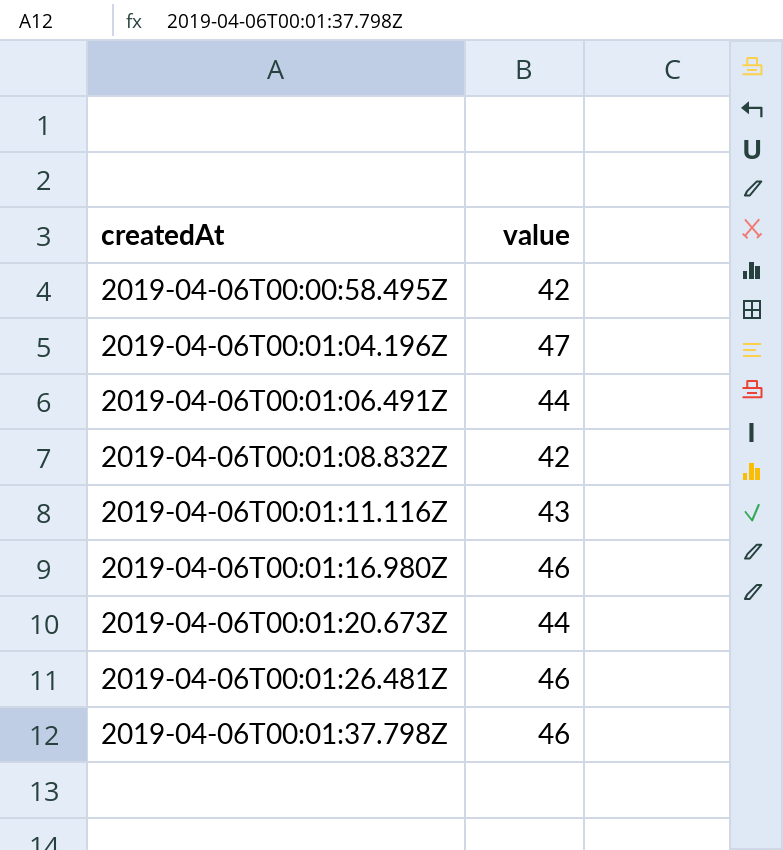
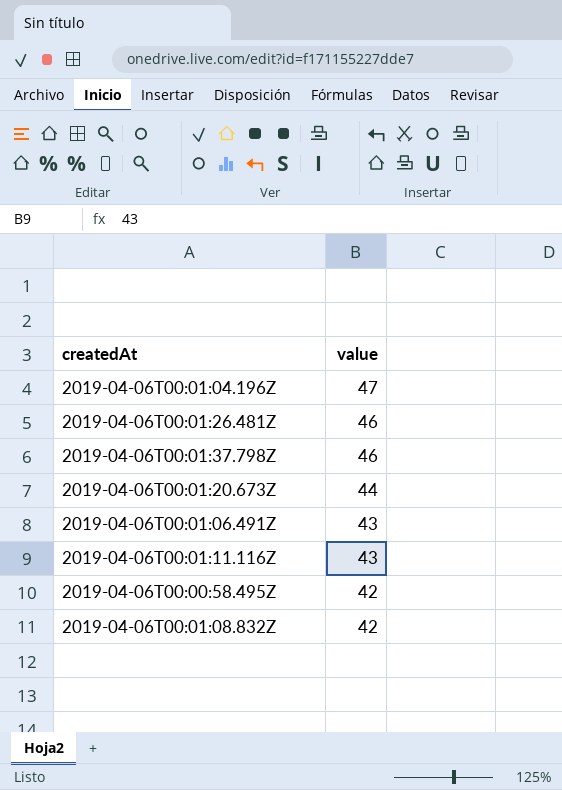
row order: createdAt ascending -> value descending
row 2019-04-06T00:01:16.980Z: 46 -> none
2019-04-06T00:01:06.491Z | value: 44 -> 43

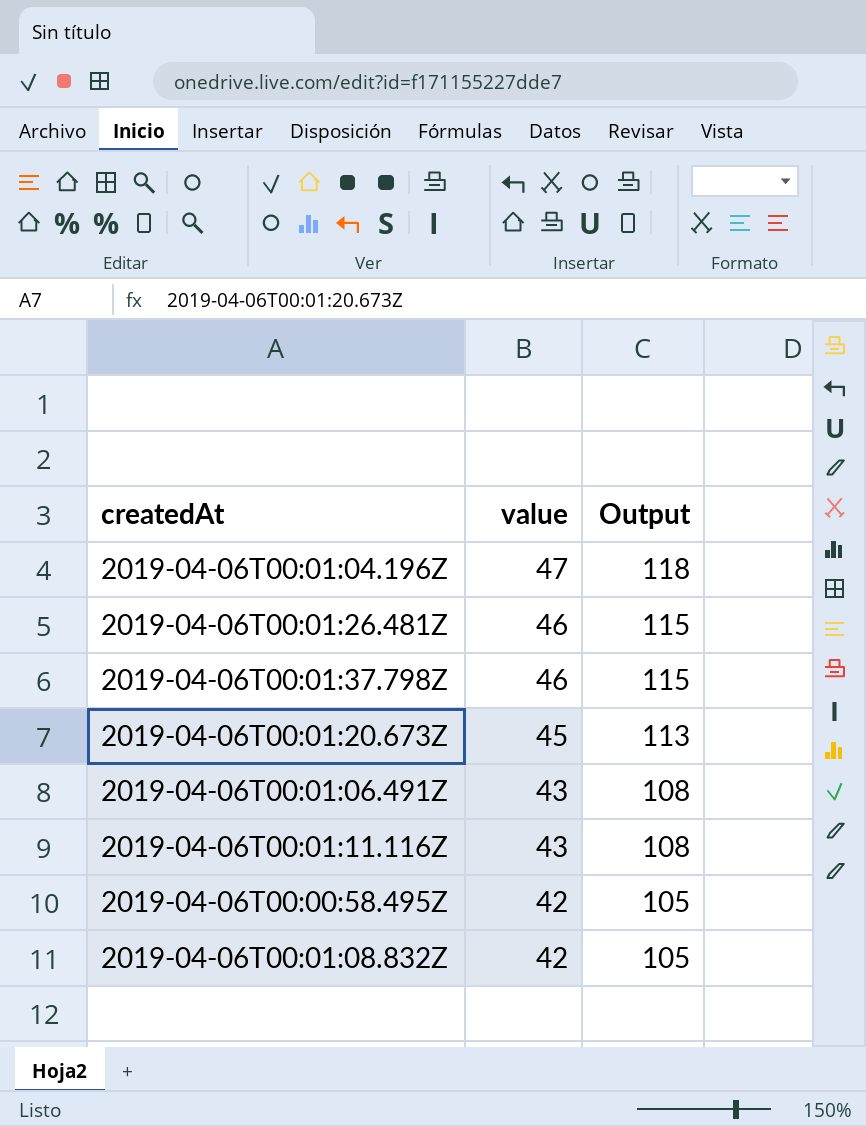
column Output | formula: none -> [value] * 2.5
2019-04-06T00:01:20.673Z | value: 44 -> 45

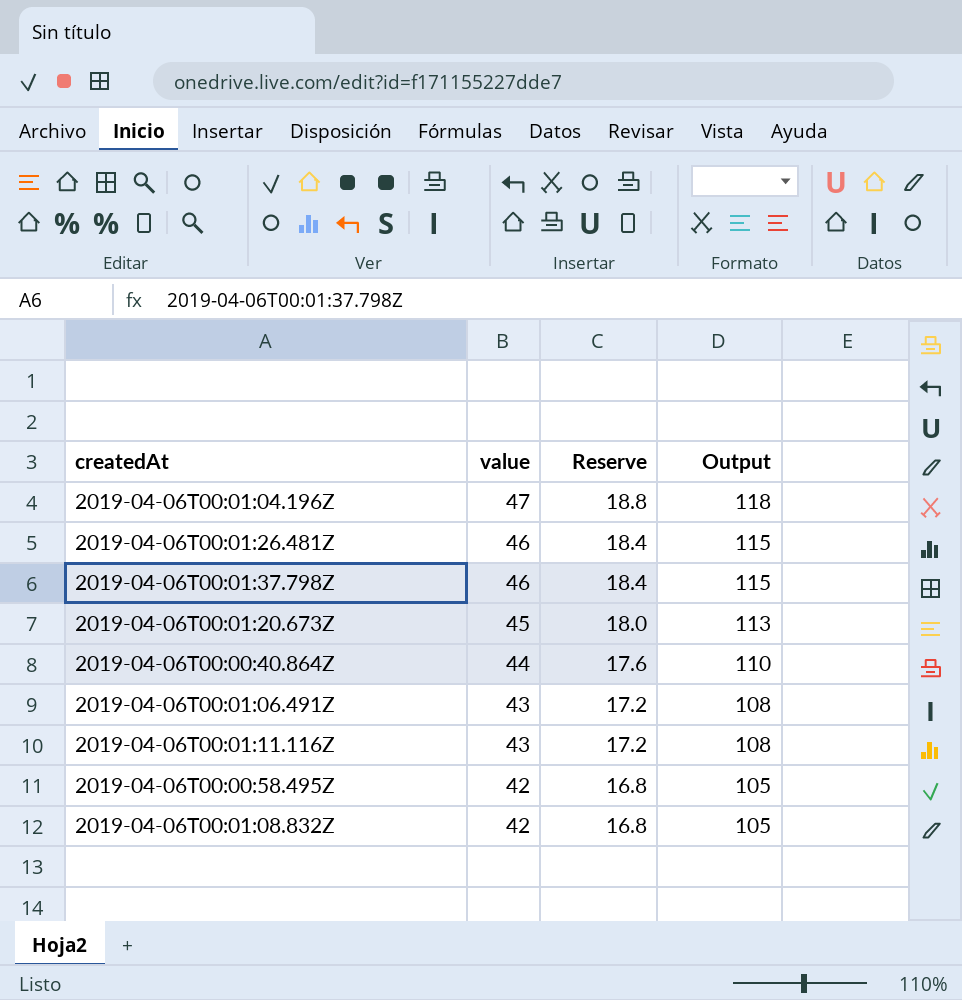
column Reserve | formula: none -> [value] * 0.4
row 2019-04-06T00:00:40.864Z: none -> 44 | 17.6 | 110

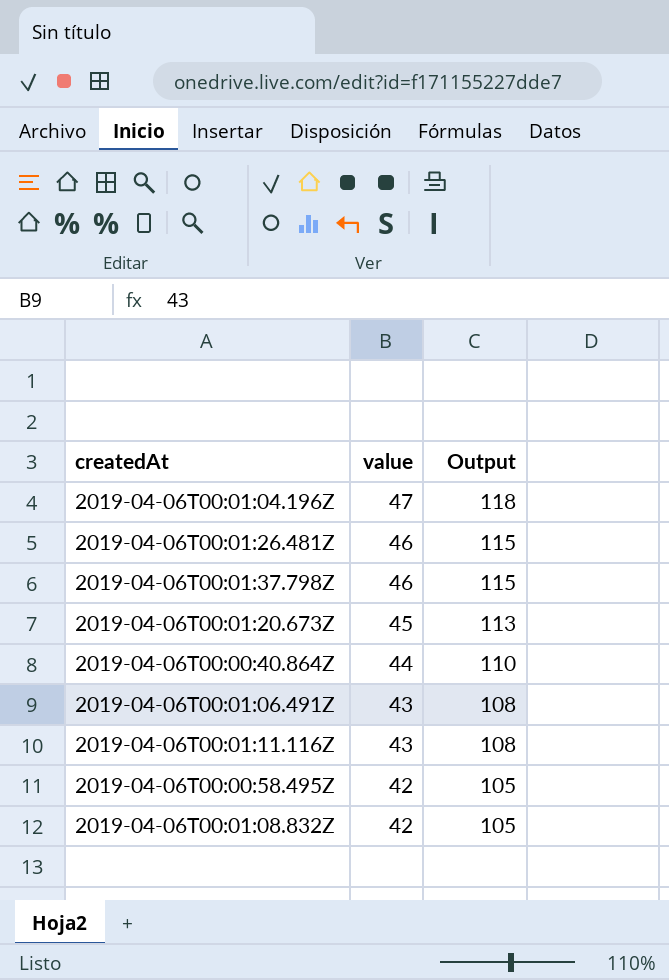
column Reserve | formula: [value] * 0.4 -> none

